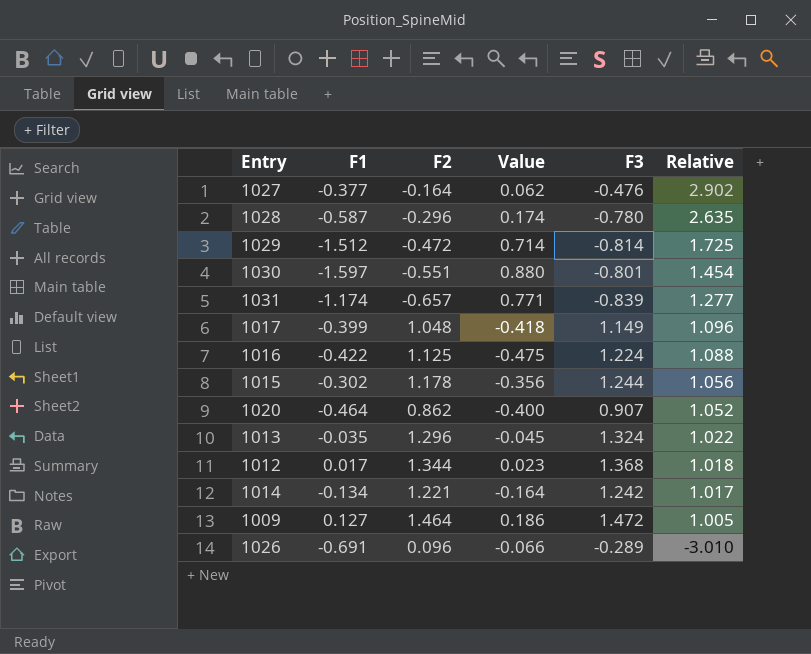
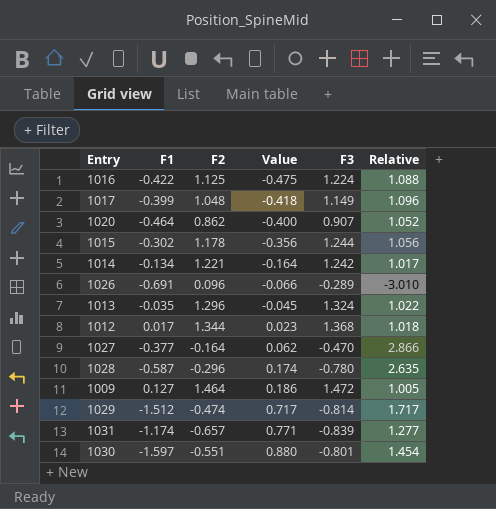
row order: Relative descending -> Value ascending
1027 | F3: -0.476 -> -0.470
1027 | Relative: 2.902 -> 2.866
1029 | F2: -0.472 -> -0.474
1029 | Value: 0.714 -> 0.717
1029 | Relative: 1.725 -> 1.717

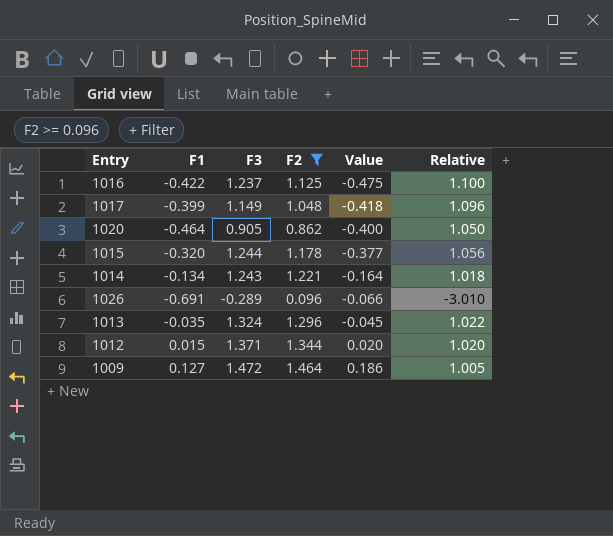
filter: none -> F2 >= 0.096
column F3 | position: 5 -> 3
1016 | F3: 1.224 -> 1.237
1016 | Relative: 1.088 -> 1.100
1020 | F3: 0.907 -> 0.905
1020 | Relative: 1.052 -> 1.050
1015 | F1: -0.302 -> -0.320
1015 | Value: -0.356 -> -0.377
1014 | F3: 1.242 -> 1.243
1014 | Relative: 1.017 -> 1.018
1012 | F1: 0.017 -> 0.015
1012 | F3: 1.368 -> 1.371
1012 | Value: 0.023 -> 0.020
1012 | Relative: 1.018 -> 1.020

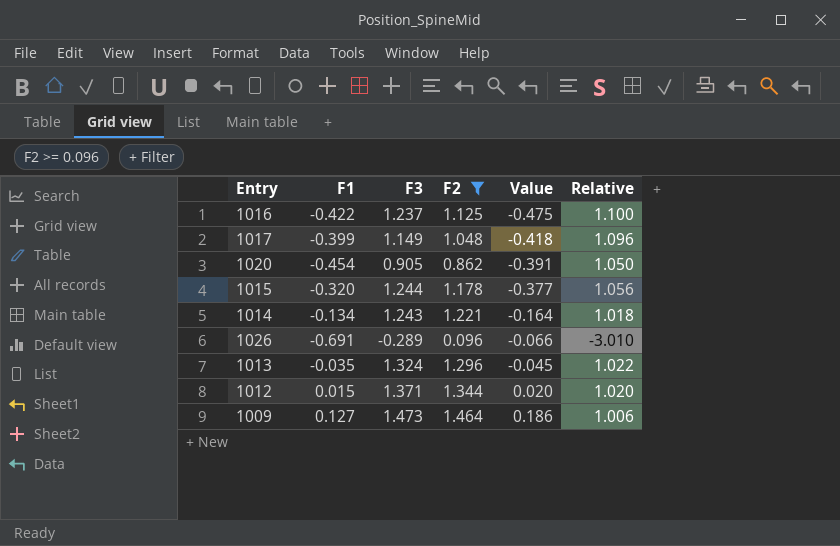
1020 | F1: -0.464 -> -0.454
1020 | Value: -0.400 -> -0.391
1009 | F3: 1.472 -> 1.473
1009 | Relative: 1.005 -> 1.006

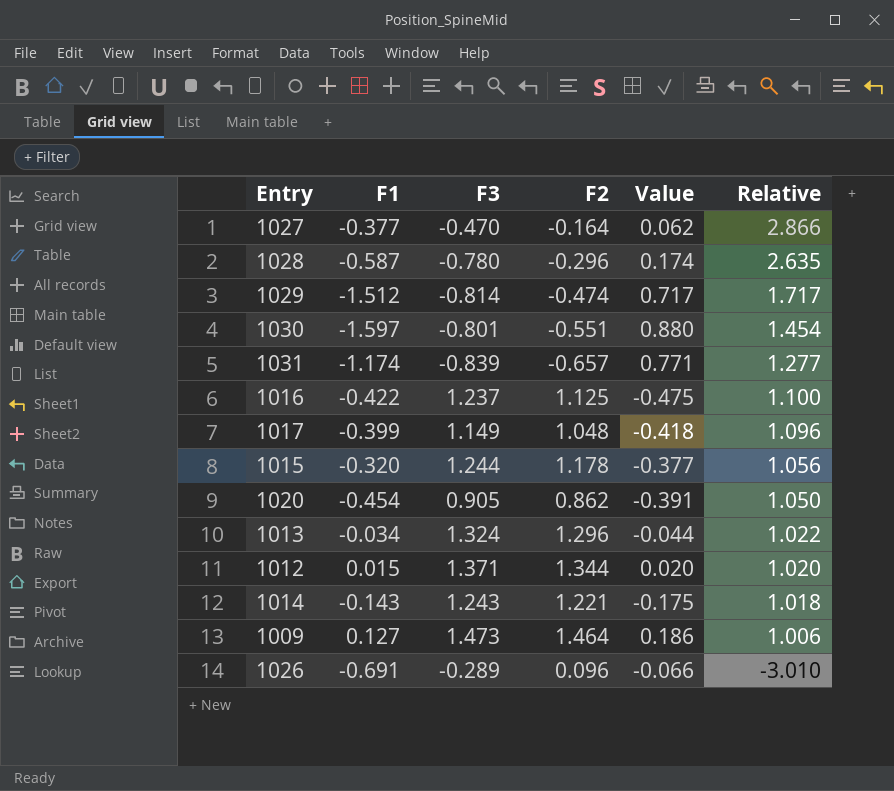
filter: F2 >= 0.096 -> none
row order: Value ascending -> Relative descending
1013 | F1: -0.035 -> -0.034
1013 | Value: -0.045 -> -0.044
1014 | F1: -0.134 -> -0.143
1014 | Value: -0.164 -> -0.175

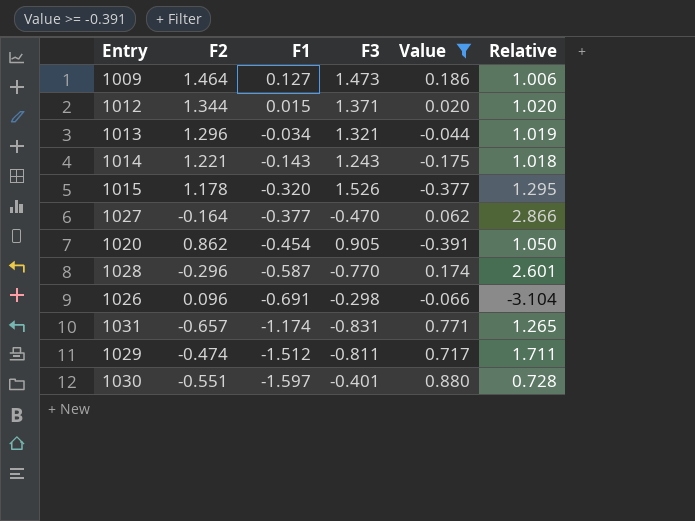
filter: none -> Value >= -0.391
row order: Relative descending -> F1 descending
column F2 | position: 4 -> 2
1013 | F3: 1.324 -> 1.321
1013 | Relative: 1.022 -> 1.019
1015 | F3: 1.244 -> 1.526
1015 | Relative: 1.056 -> 1.295
1028 | F3: -0.780 -> -0.770
1028 | Relative: 2.635 -> 2.601
1026 | F3: -0.289 -> -0.298
1026 | Relative: -3.010 -> -3.104
1031 | F3: -0.839 -> -0.831
1031 | Relative: 1.277 -> 1.265
1029 | F3: -0.814 -> -0.811
1029 | Relative: 1.717 -> 1.711
1030 | F3: -0.801 -> -0.401
1030 | Relative: 1.454 -> 0.728

